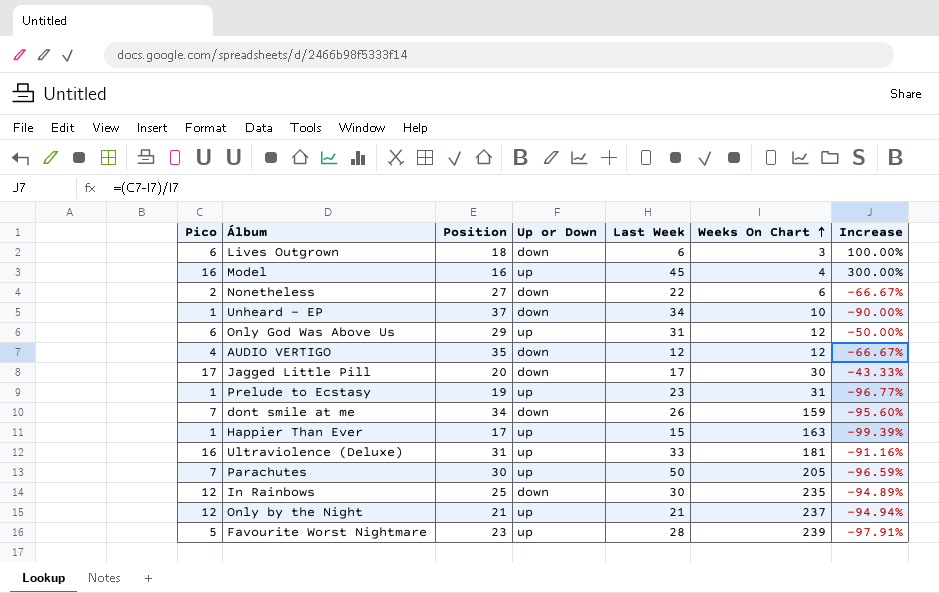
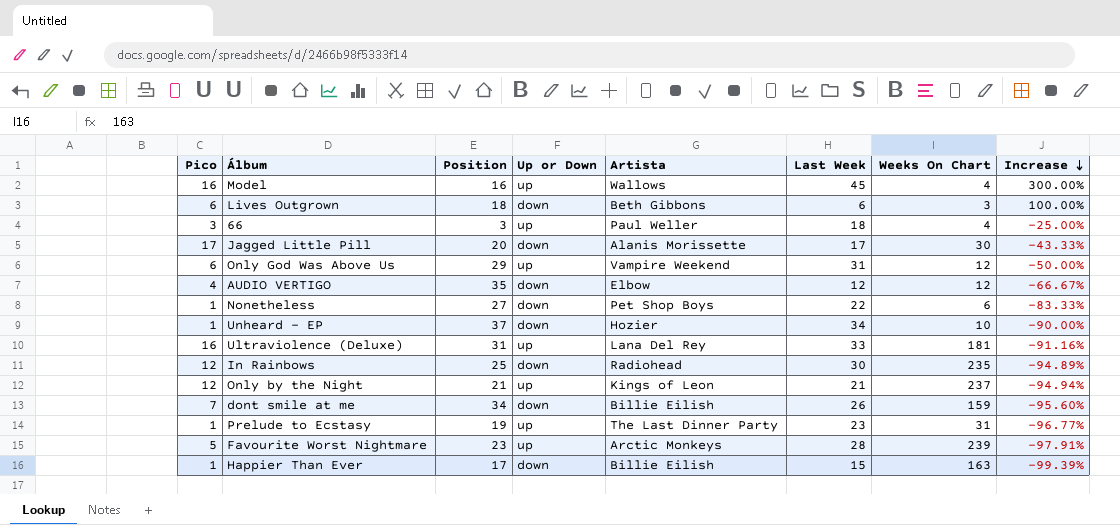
row order: Weeks On Chart ascending -> Increase descending
column Artista | position: none -> 5
row Parachutes: 7 | 30 | up | 50 | 205 | -96.59% -> none
row 66: none -> 3 | 3 | up | Paul Weller | 18 | 4 | -25.00%
Nonetheless | Pico: 2 -> 1
Nonetheless | Increase: -66.67% -> -83.33%
Happier Than Ever | Up or Down: up -> down

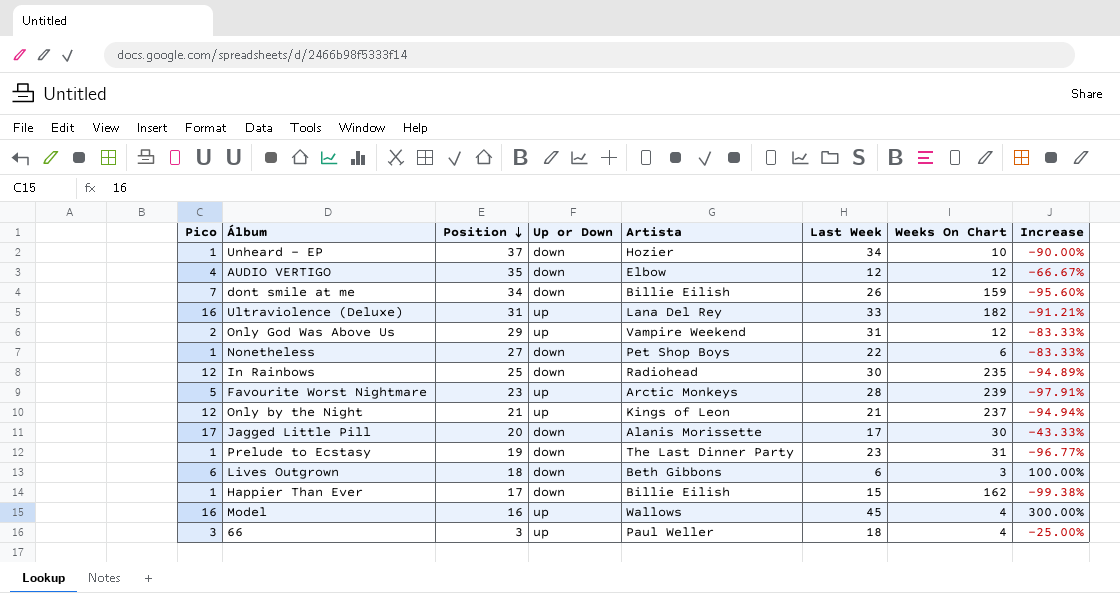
row order: Increase descending -> Position descending
Ultraviolence (Deluxe) | Weeks On Chart: 181 -> 182
Ultraviolence (Deluxe) | Increase: -91.16% -> -91.21%
Only God Was Above Us | Pico: 6 -> 2
Only God Was Above Us | Increase: -50.00% -> -83.33%
Prelude to Ecstasy | Up or Down: up -> down
Happier Than Ever | Weeks On Chart: 163 -> 162
Happier Than Ever | Increase: -99.39% -> -99.38%

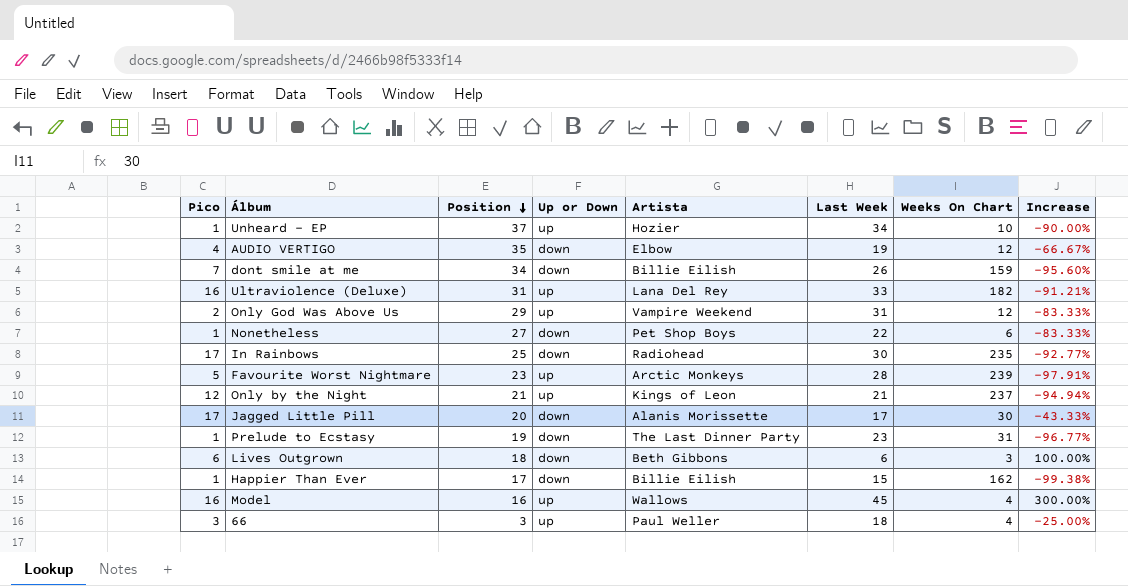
Unheard - EP | Up or Down: down -> up
AUDIO VERTIGO | Last Week: 12 -> 19
In Rainbows | Pico: 12 -> 17
In Rainbows | Increase: -94.89% -> -92.77%

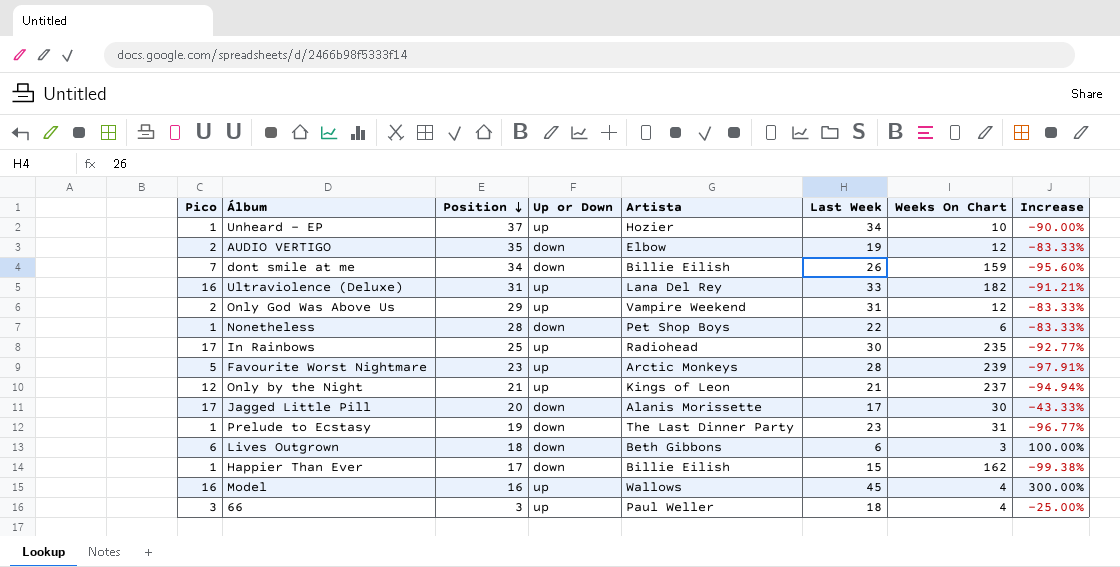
AUDIO VERTIGO | Pico: 4 -> 2
AUDIO VERTIGO | Increase: -66.67% -> -83.33%
Nonetheless | Position: 27 -> 28
In Rainbows | Up or Down: down -> up

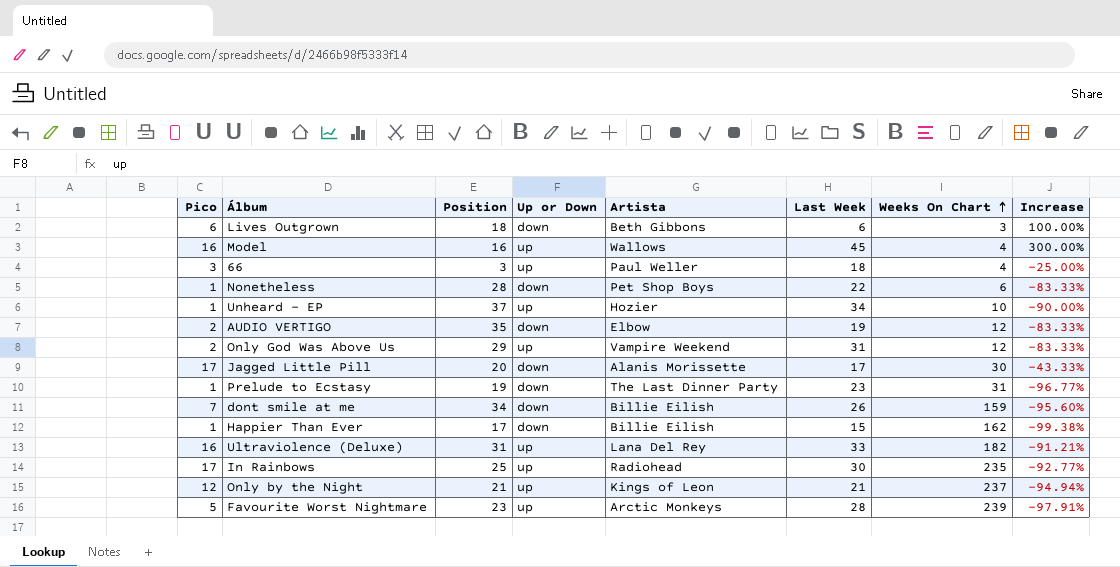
row order: Position descending -> Weeks On Chart ascending

